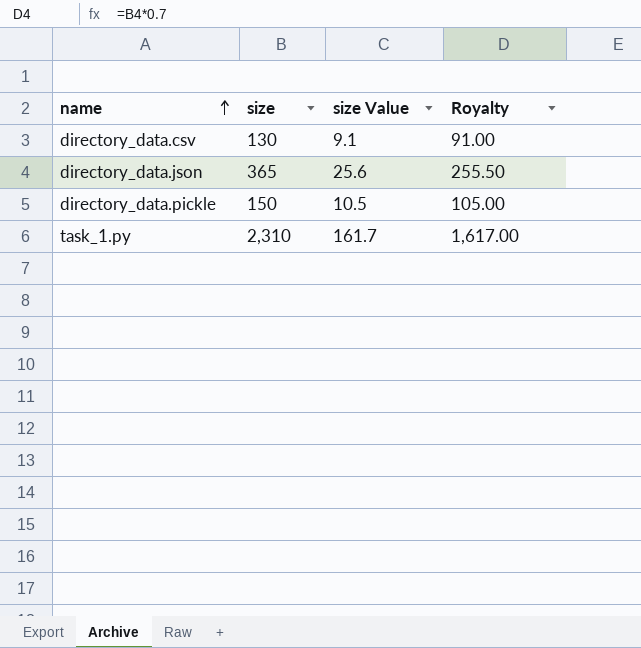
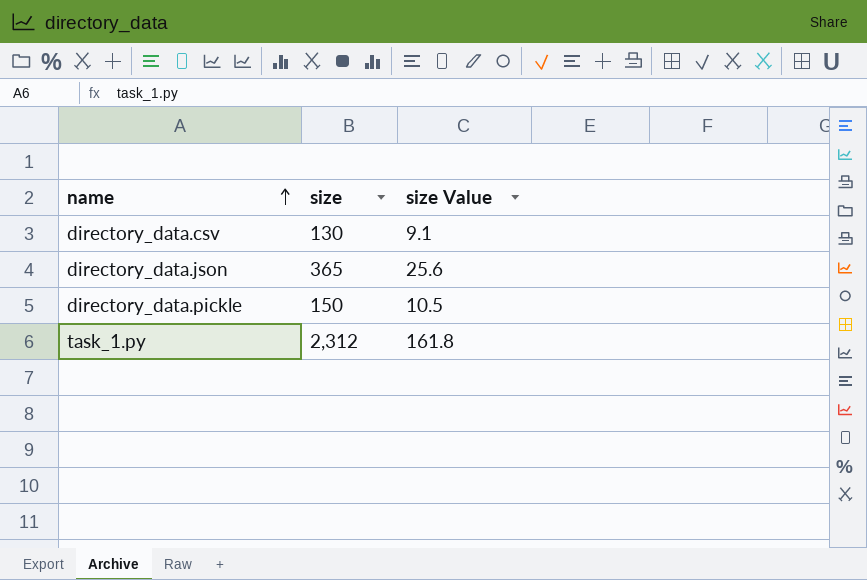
column Royalty | formula: [size] * 0.7 -> none
task_1.py | size: 2,310 -> 2,312
task_1.py | size Value: 161.7 -> 161.8

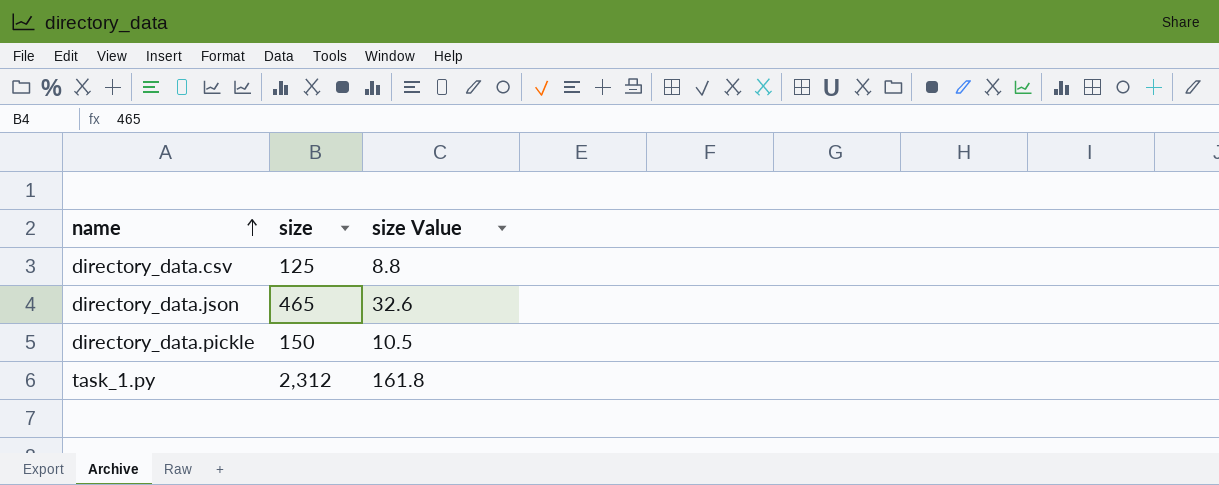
directory_data.csv | size: 130 -> 125
directory_data.csv | size Value: 9.1 -> 8.8
directory_data.json | size: 365 -> 465
directory_data.json | size Value: 25.6 -> 32.6

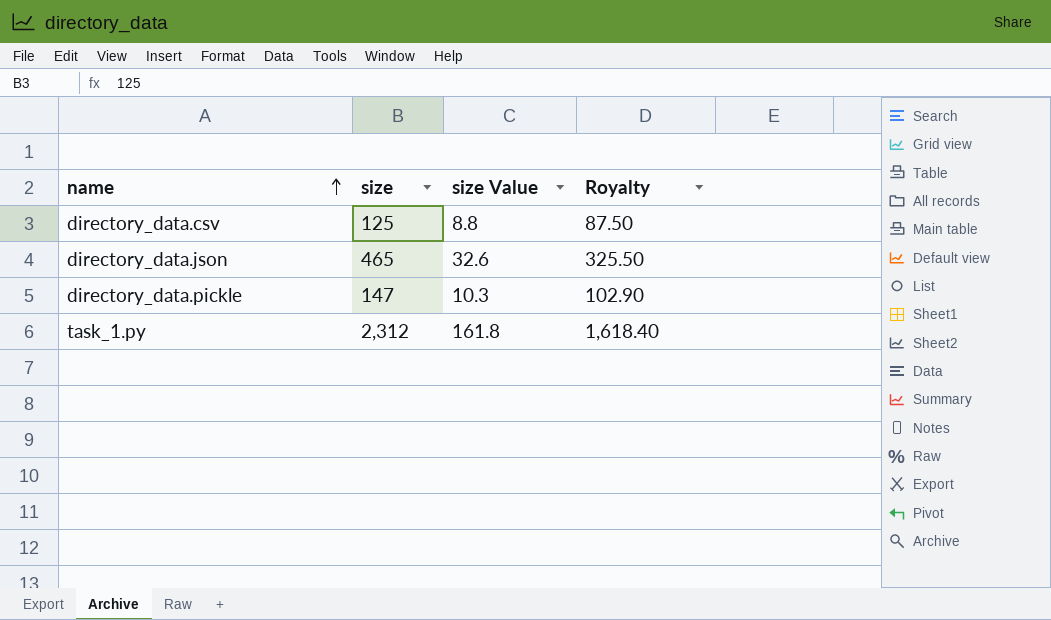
column Royalty | formula: none -> [size] * 0.7
directory_data.pickle | size: 150 -> 147
directory_data.pickle | size Value: 10.5 -> 10.3

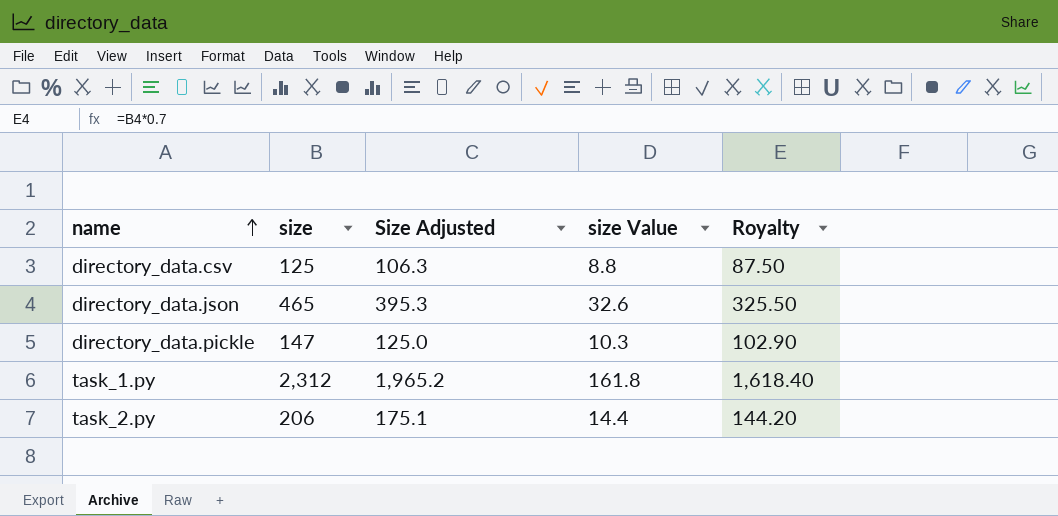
column Size Adjusted | formula: none -> [size] * 0.85
row task_2.py: none -> 206 | 175.1 | 14.4 | 144.20

